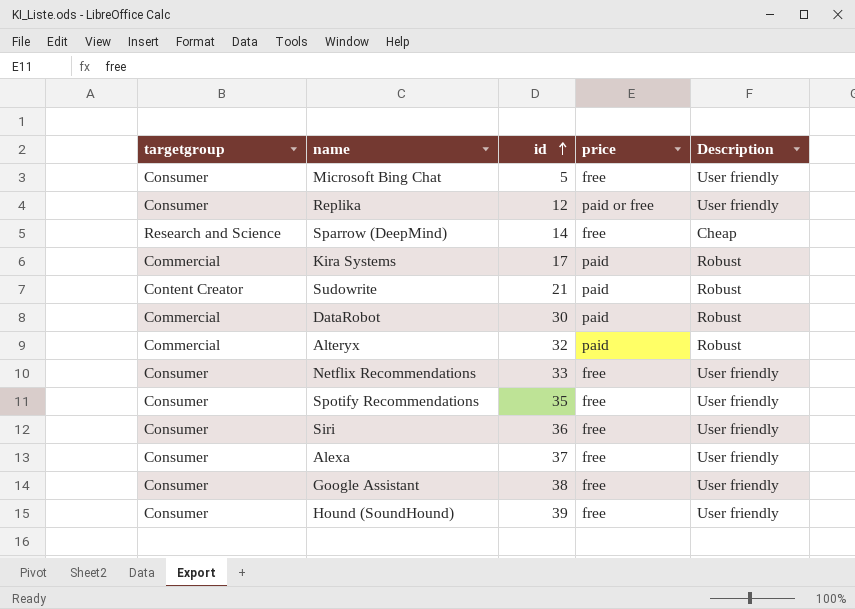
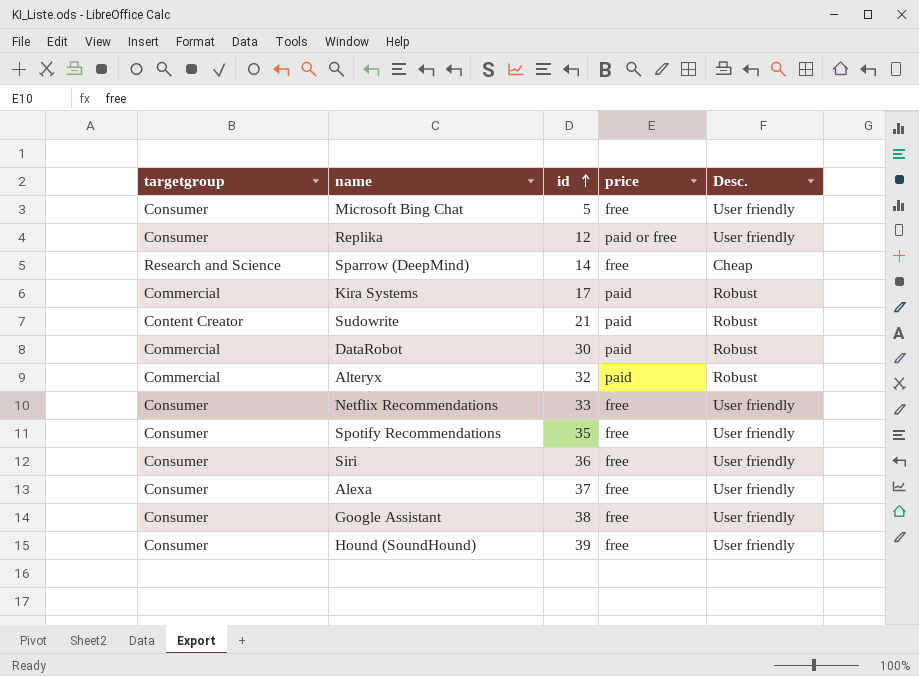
column name: Description -> Desc.

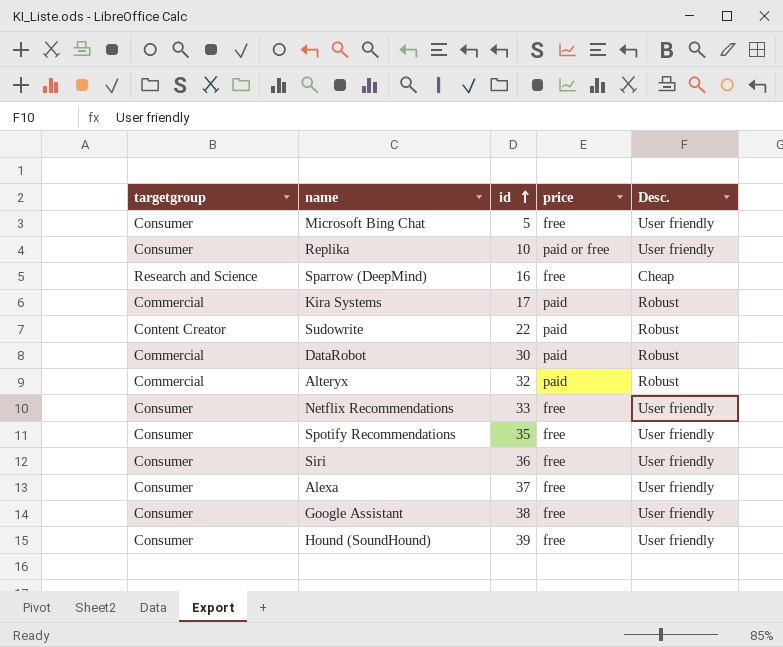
Replika | id: 12 -> 10
Sparrow (DeepMind) | id: 14 -> 16
Sudowrite | id: 21 -> 22

